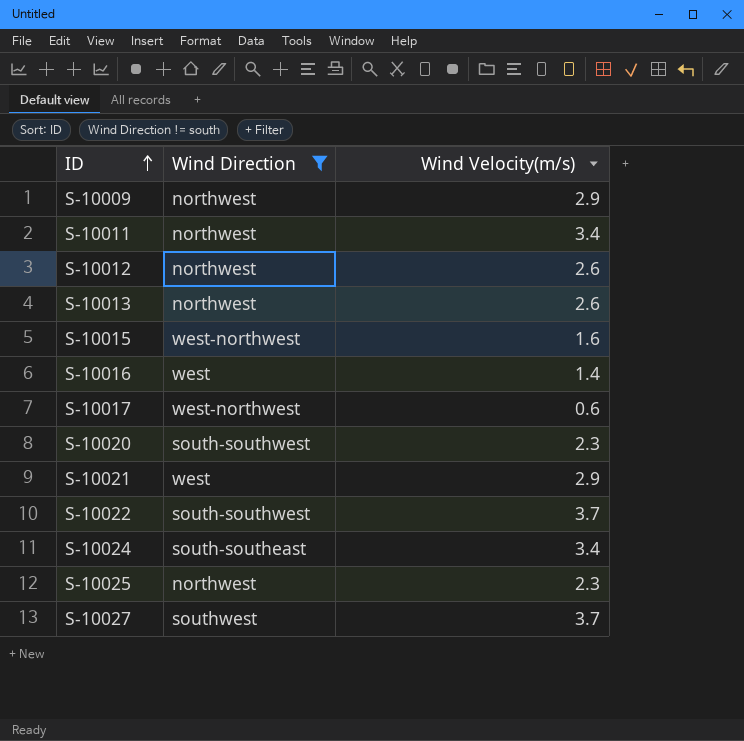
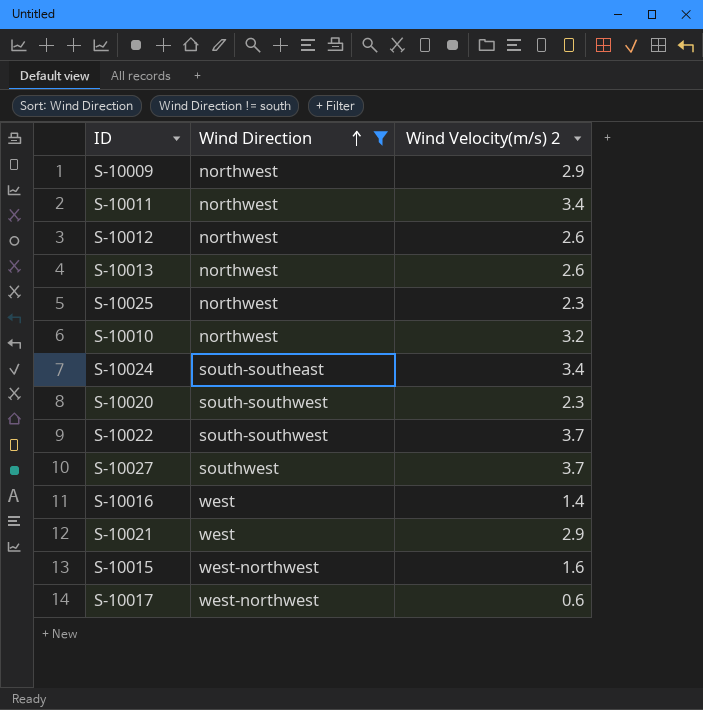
row order: ID ascending -> Wind Direction ascending
column name: Wind Velocity(m/s) -> Wind Velocity(m/s) 2
row S-10010: none -> northwest | 3.2

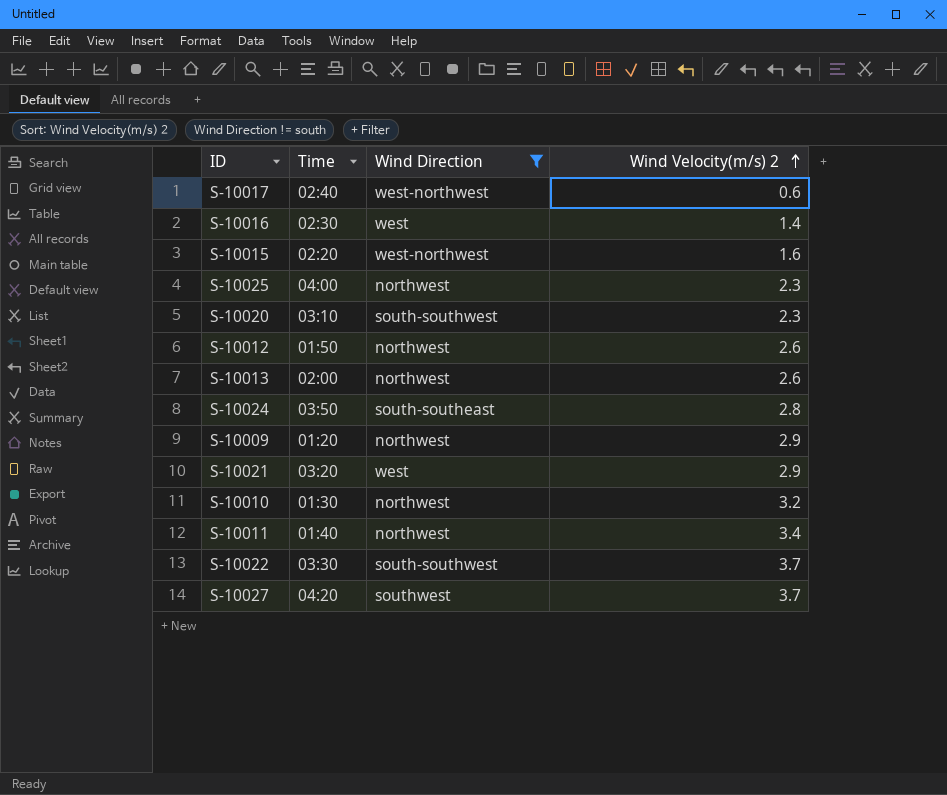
row order: Wind Direction ascending -> Wind Velocity(m/s) 2 ascending
column Time | position: none -> 2
S-10024 | Wind Velocity(m/s) 2: 3.4 -> 2.8

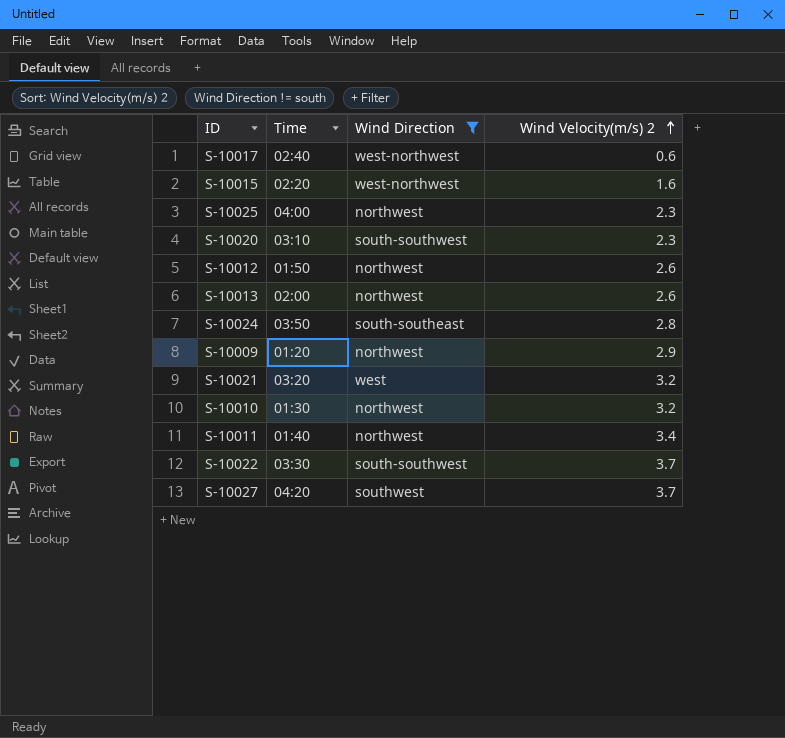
row S-10016: 02:30 | west | 1.4 -> none
S-10021 | Wind Velocity(m/s) 2: 2.9 -> 3.2

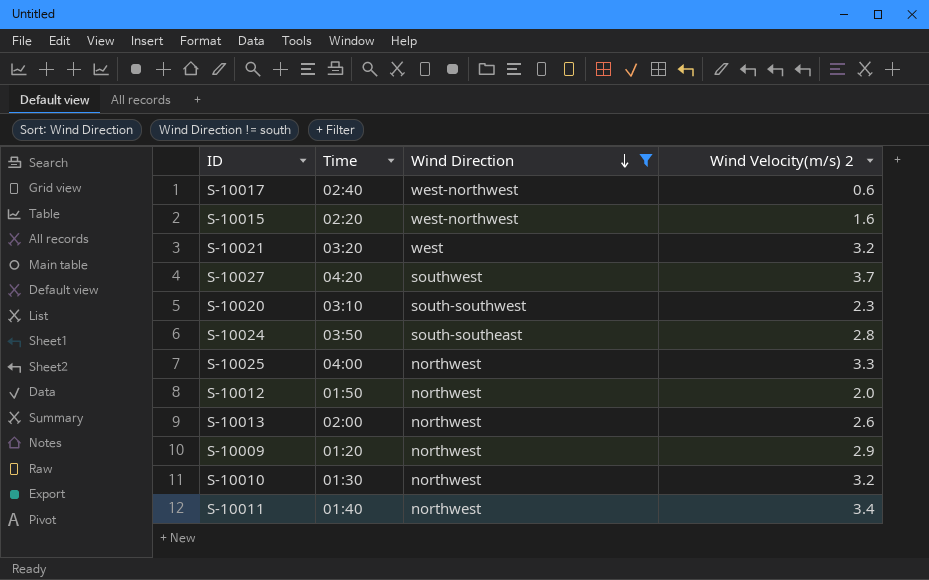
row order: Wind Velocity(m/s) 2 ascending -> Wind Direction descending
row S-10022: 03:30 | south-southwest | 3.7 -> none
S-10025 | Wind Velocity(m/s) 2: 2.3 -> 3.3
S-10012 | Wind Velocity(m/s) 2: 2.6 -> 2.0

